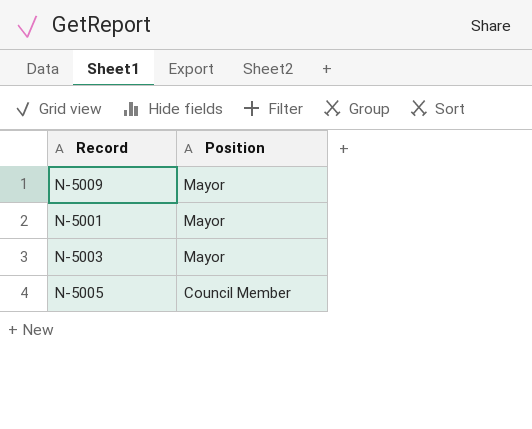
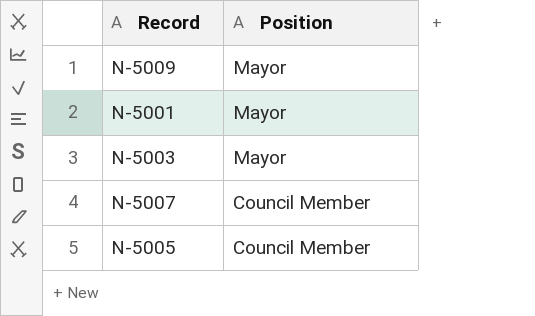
row N-5007: none -> Council Member

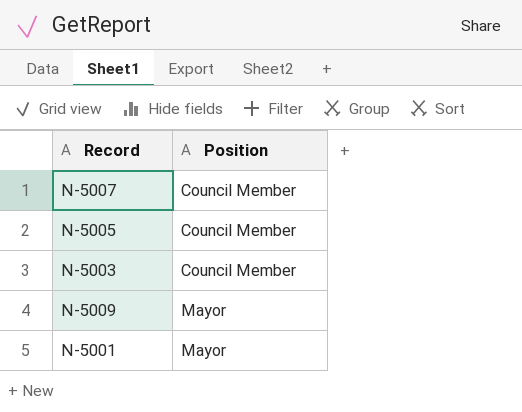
row order: Position descending -> Position ascending
N-5003 | Position: Mayor -> Council Member

